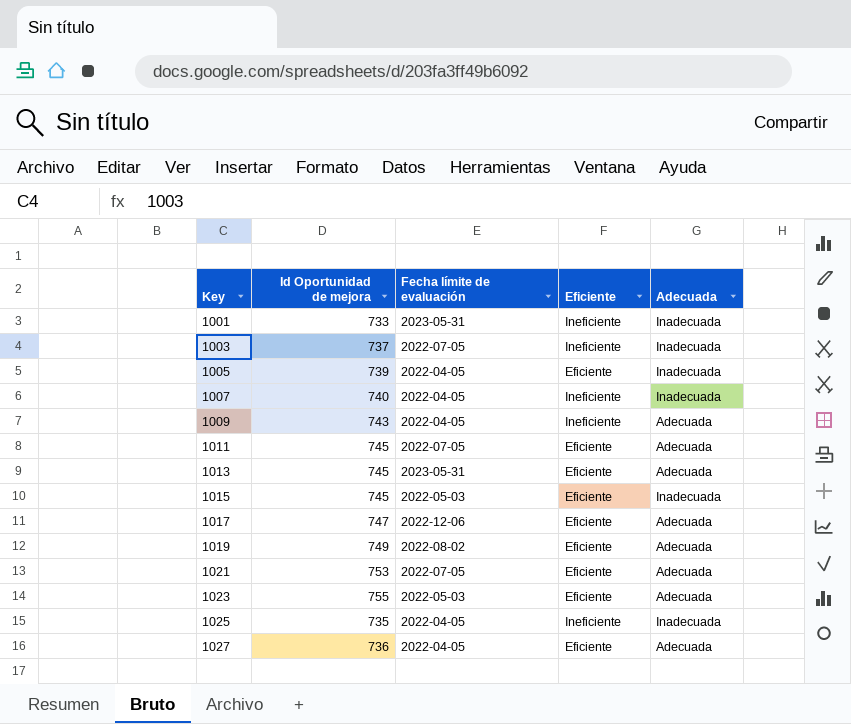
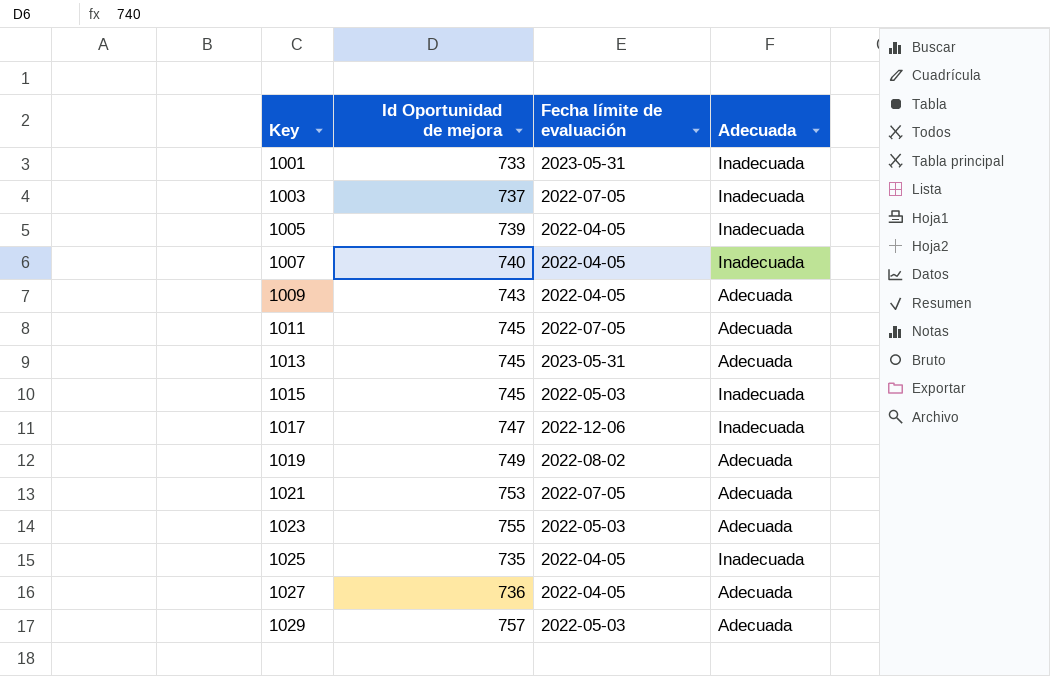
column Eficiente | position: 4 -> none
1017 | Adecuada: Adecuada -> Inadecuada
row 1029: none -> 757 | 2022-05-03 | Adecuada

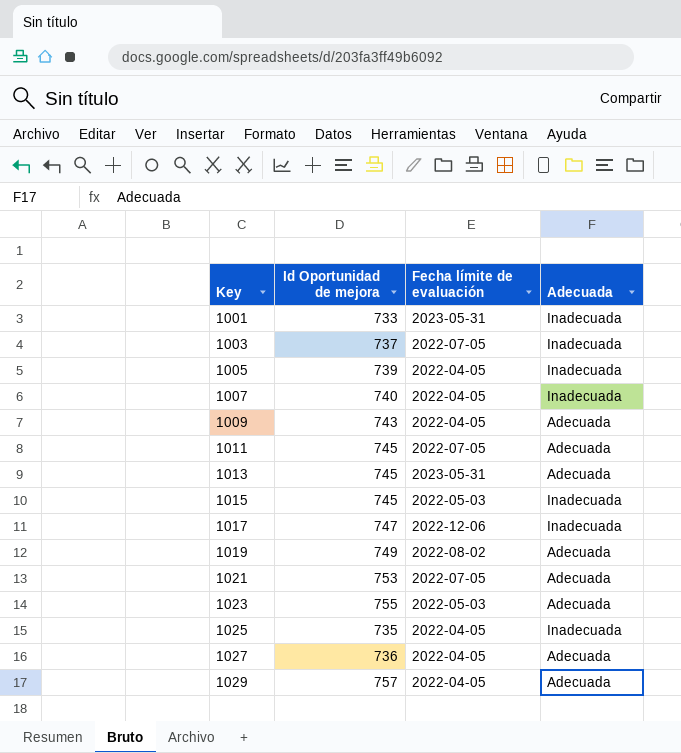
1029 | Fecha límite de evaluación: 2022-05-03 -> 2022-04-05

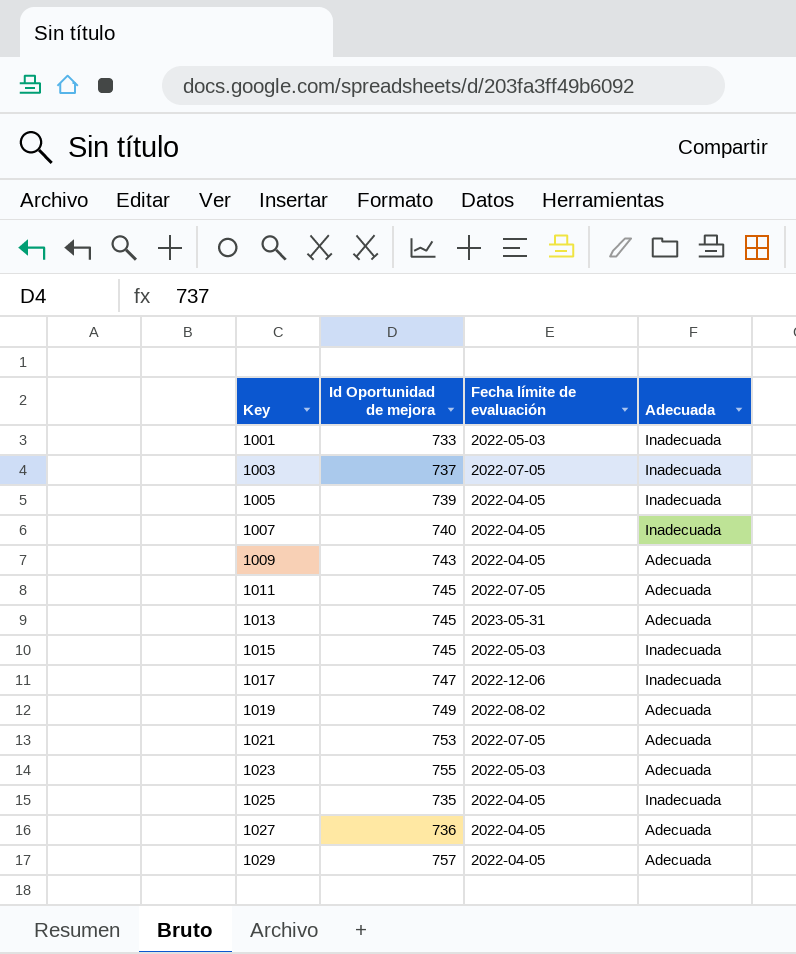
1001 | Fecha límite de evaluación: 2023-05-31 -> 2022-05-03

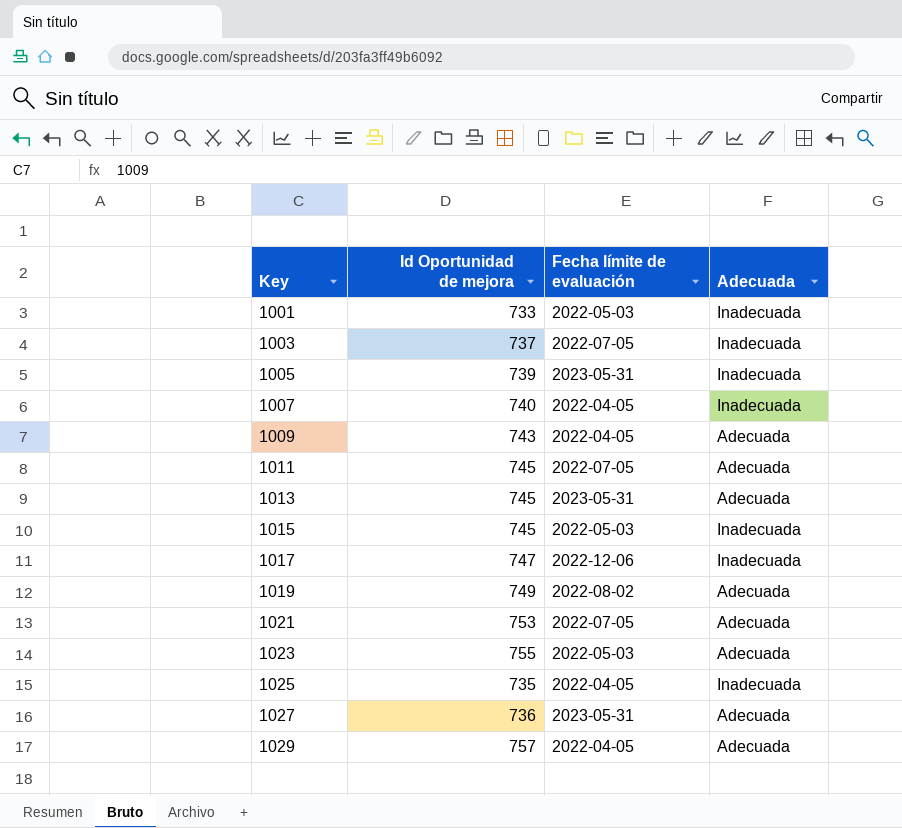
1005 | Fecha límite de evaluación: 2022-04-05 -> 2023-05-31
1027 | Fecha límite de evaluación: 2022-04-05 -> 2023-05-31

